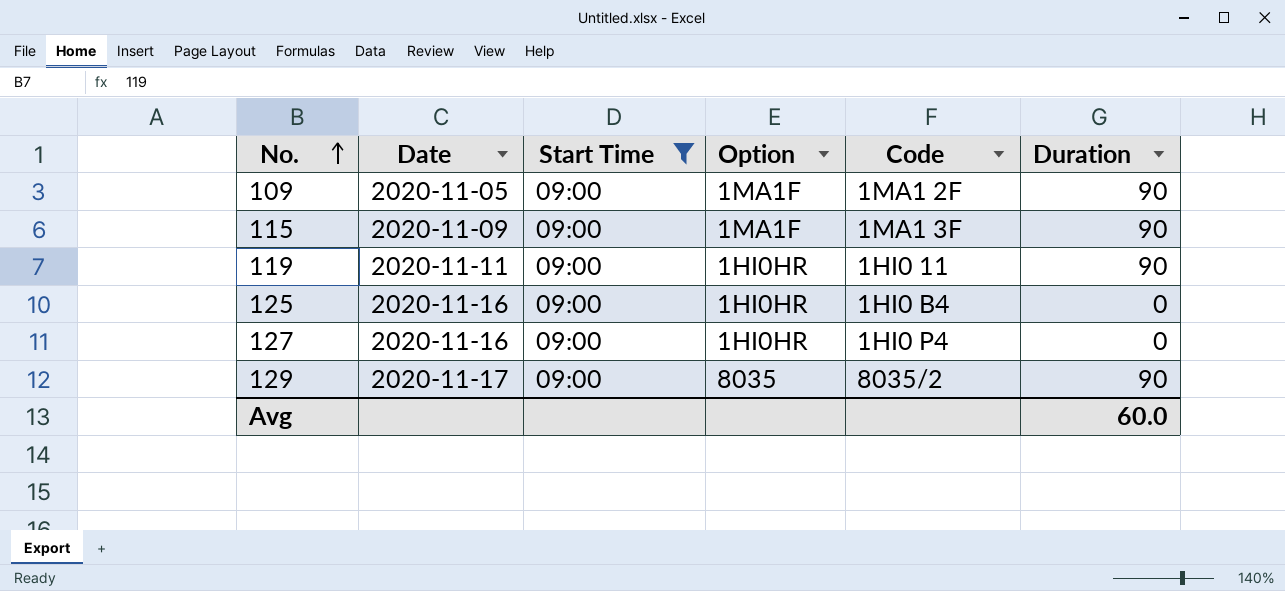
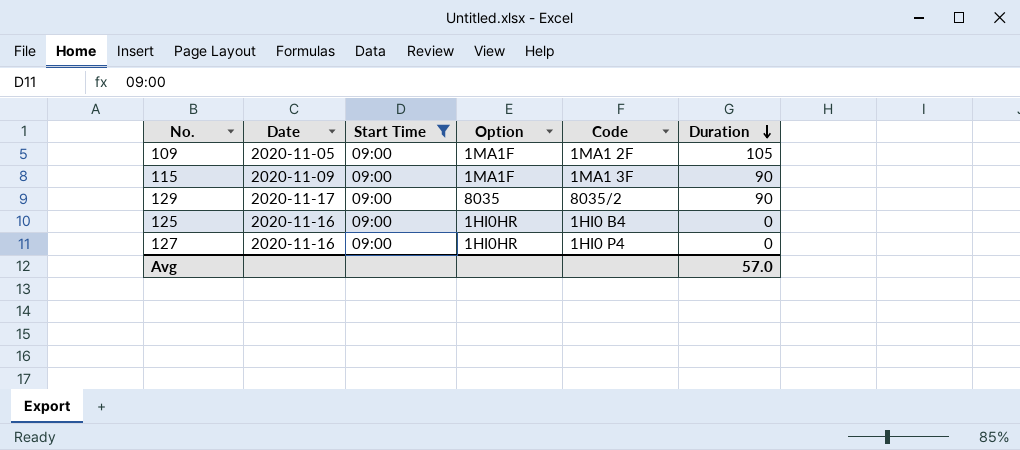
row order: No. ascending -> Duration descending
row 119: 2020-11-11 | 09:00 | 1HI0HR | 1HI0 11 | 90 -> none
109 | Duration: 90 -> 105
Avg | Duration: 60.0 -> 57.0

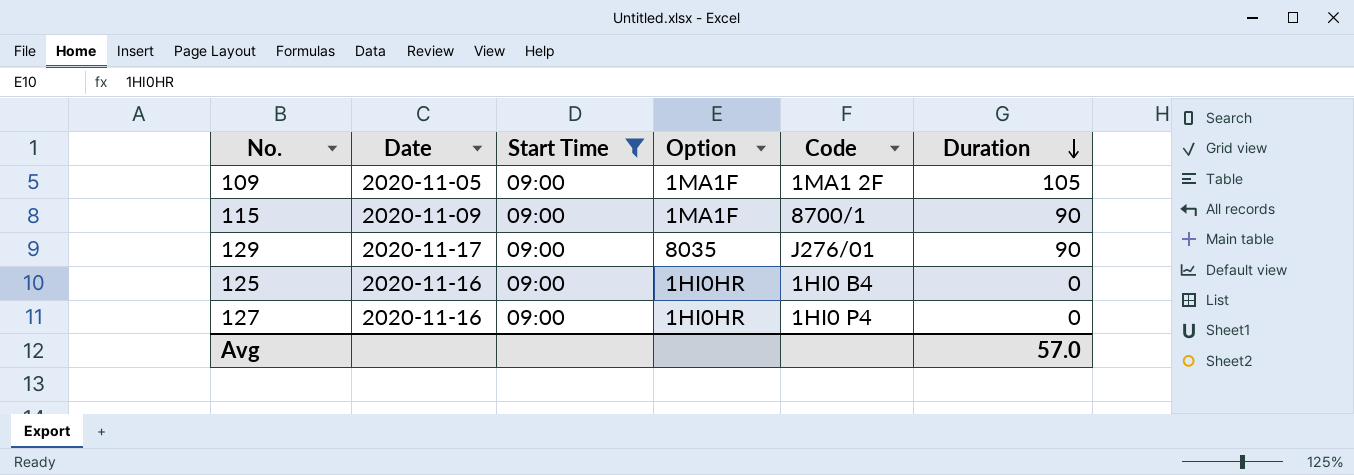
115 | Code: 1MA1 3F -> 8700/1
129 | Code: 8035/2 -> J276/01

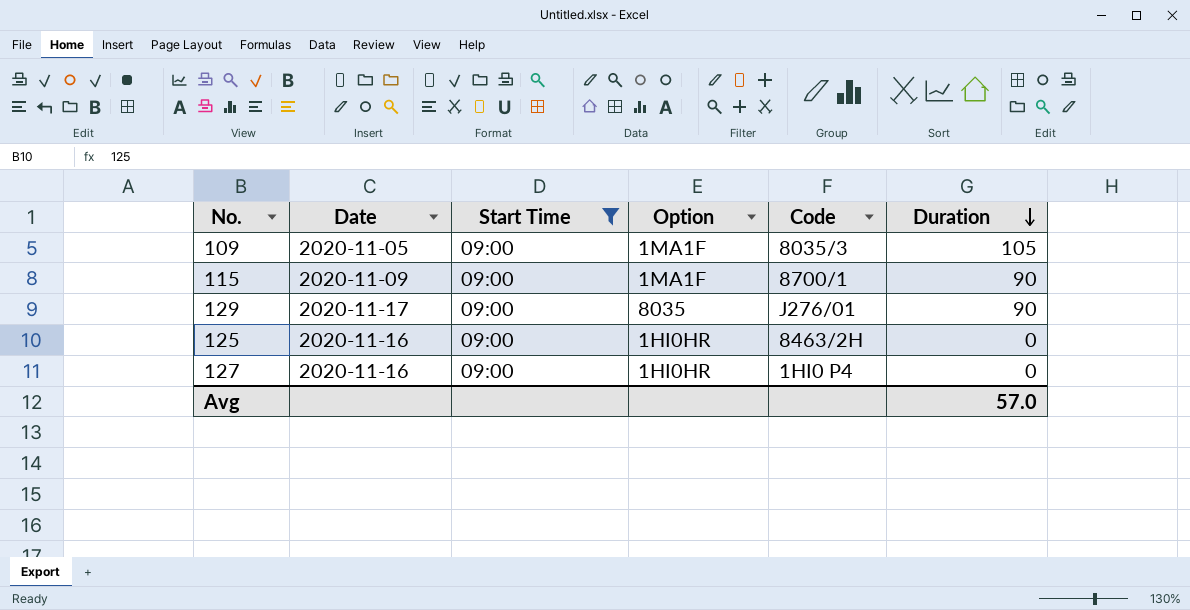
109 | Code: 1MA1 2F -> 8035/3
125 | Code: 1HI0 B4 -> 8463/2H

